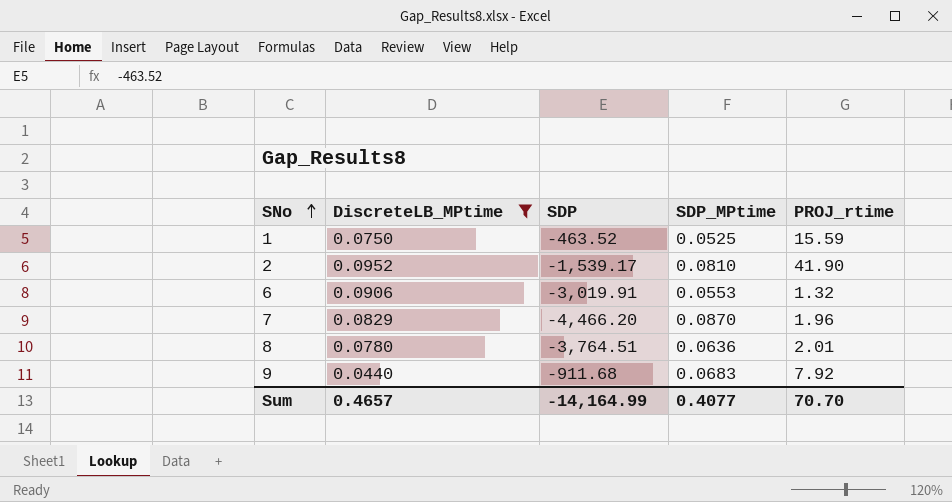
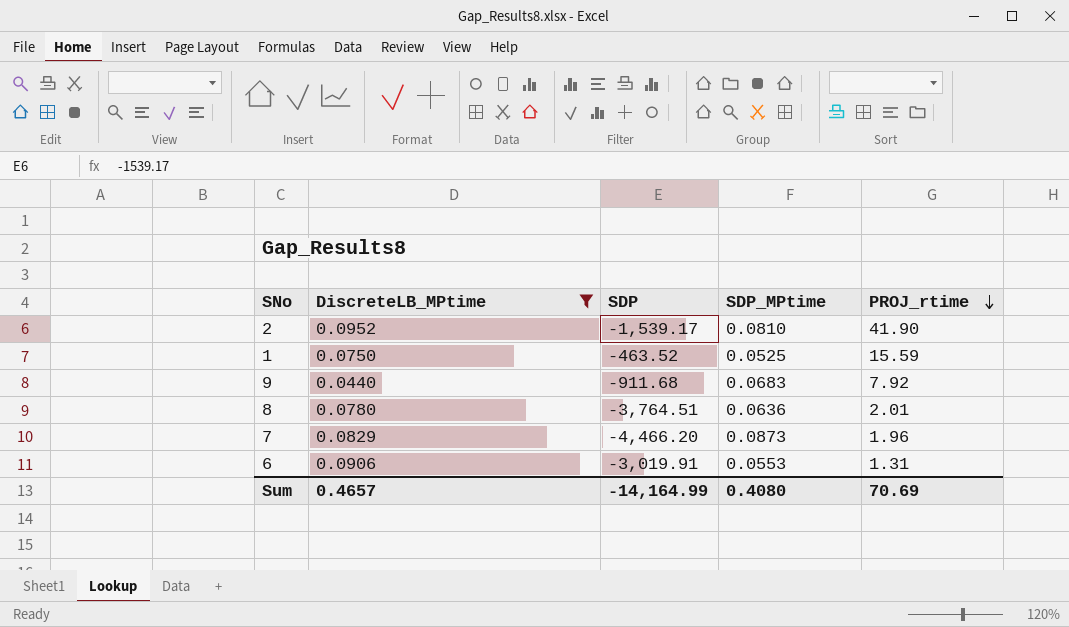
row order: SNo ascending -> PROJ_rtime descending
7 | SDP_MPtime: 0.0870 -> 0.0873
6 | PROJ_rtime: 1.32 -> 1.31
Sum | SDP_MPtime: 0.4077 -> 0.4080
Sum | PROJ_rtime: 70.70 -> 70.69

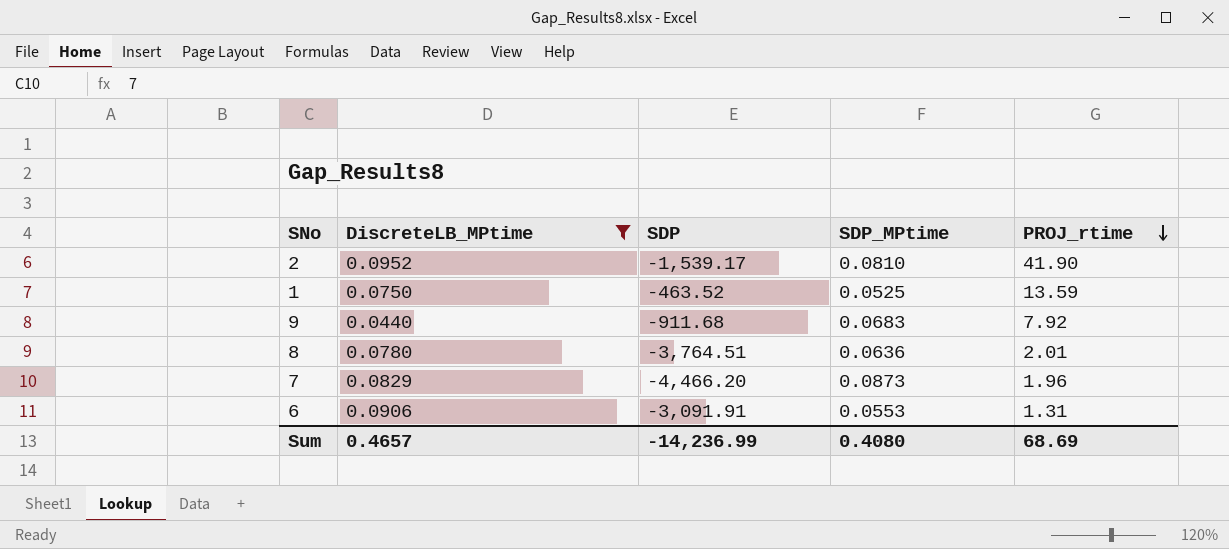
1 | PROJ_rtime: 15.59 -> 13.59
6 | SDP: -3,019.91 -> -3,091.91
Sum | SDP: -14,164.99 -> -14,236.99
Sum | PROJ_rtime: 70.69 -> 68.69

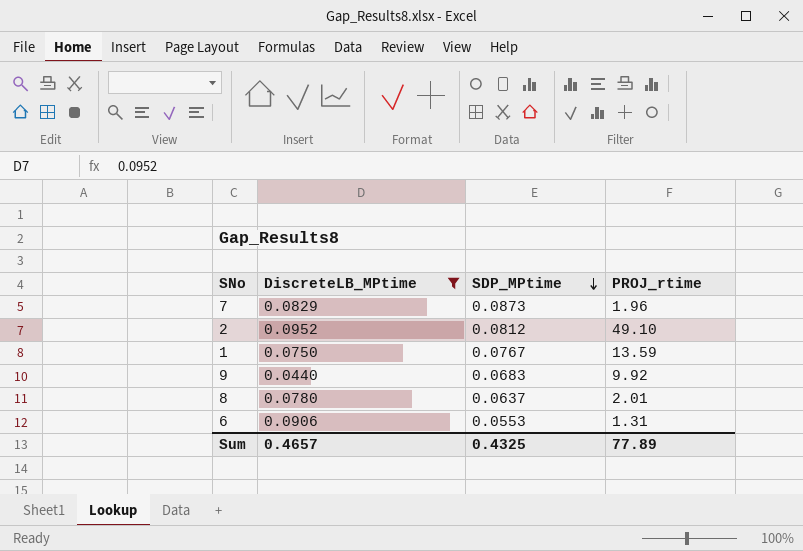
row order: PROJ_rtime descending -> SDP_MPtime descending
column SDP | position: 3 -> none
2 | SDP_MPtime: 0.0810 -> 0.0812
2 | PROJ_rtime: 41.90 -> 49.10
1 | SDP_MPtime: 0.0525 -> 0.0767
9 | PROJ_rtime: 7.92 -> 9.92
8 | SDP_MPtime: 0.0636 -> 0.0637
Sum | SDP_MPtime: 0.4080 -> 0.4325
Sum | PROJ_rtime: 68.69 -> 77.89

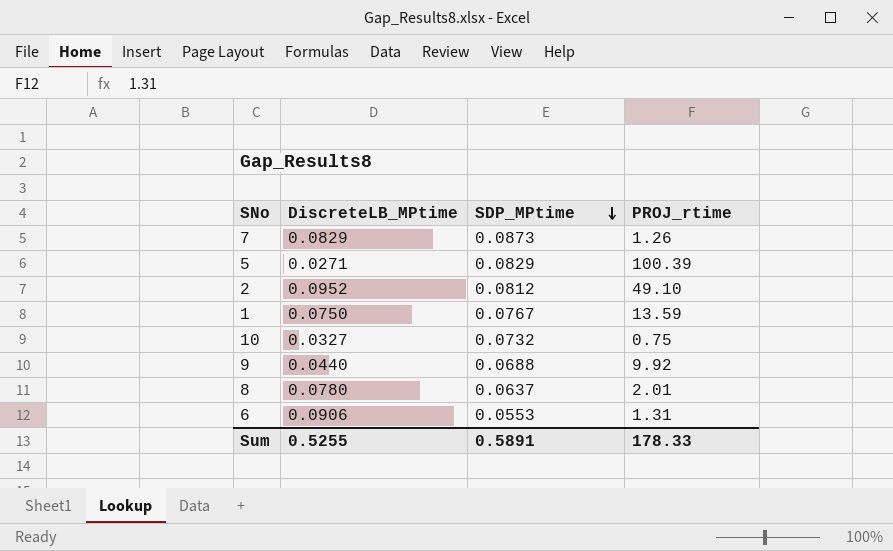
filter: DiscreteLB_MPtime >= 0.0440 -> none
7 | PROJ_rtime: 1.96 -> 1.26
9 | SDP_MPtime: 0.0683 -> 0.0688
Sum | DiscreteLB_MPtime: 0.4657 -> 0.5255
Sum | SDP_MPtime: 0.4325 -> 0.5891
Sum | PROJ_rtime: 77.89 -> 178.33

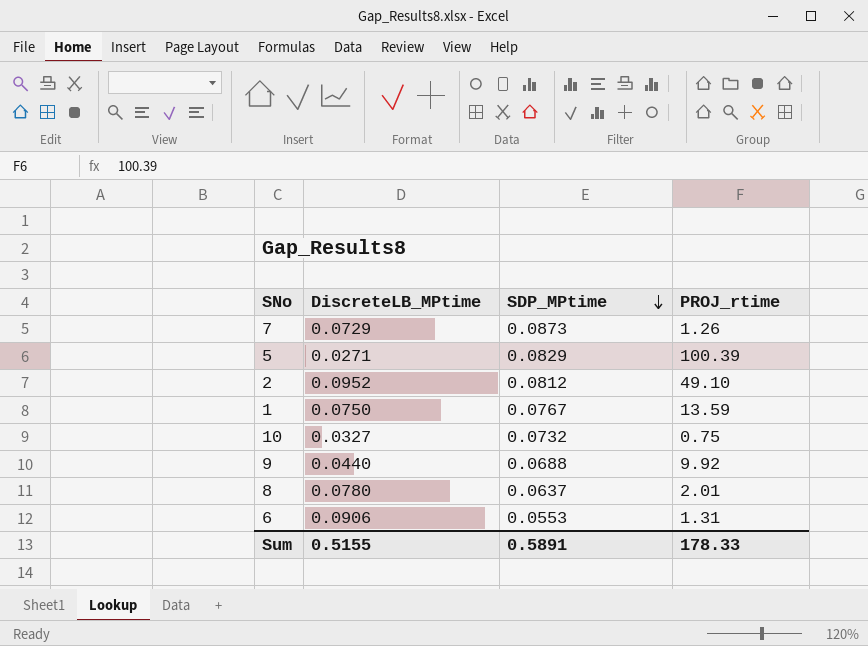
7 | DiscreteLB_MPtime: 0.0829 -> 0.0729
Sum | DiscreteLB_MPtime: 0.5255 -> 0.5155

